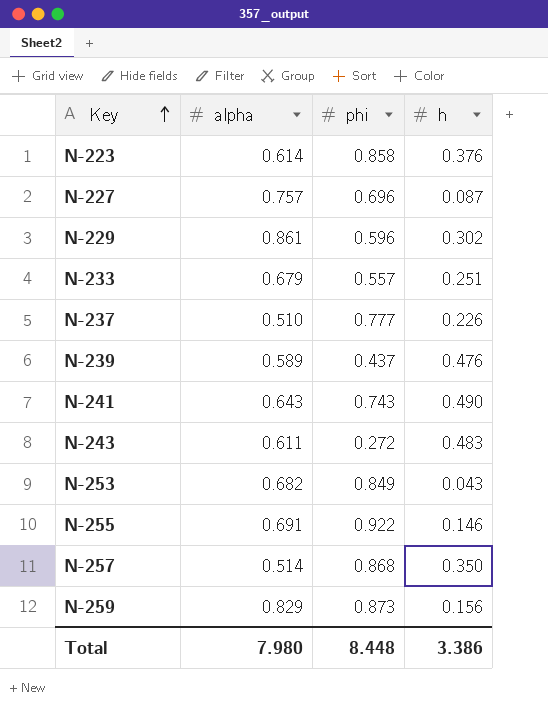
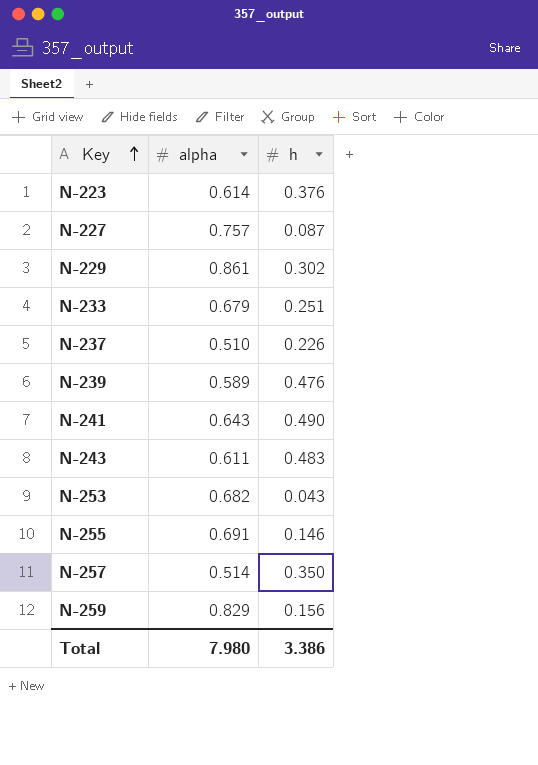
column phi | position: 3 -> none

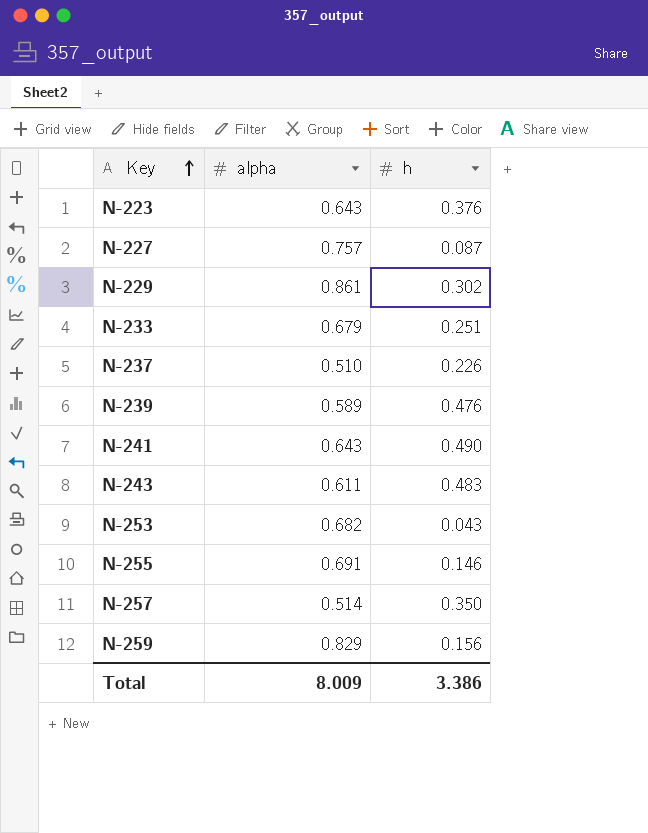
N-223 | alpha: 0.614 -> 0.643
Total | alpha: 7.980 -> 8.009

